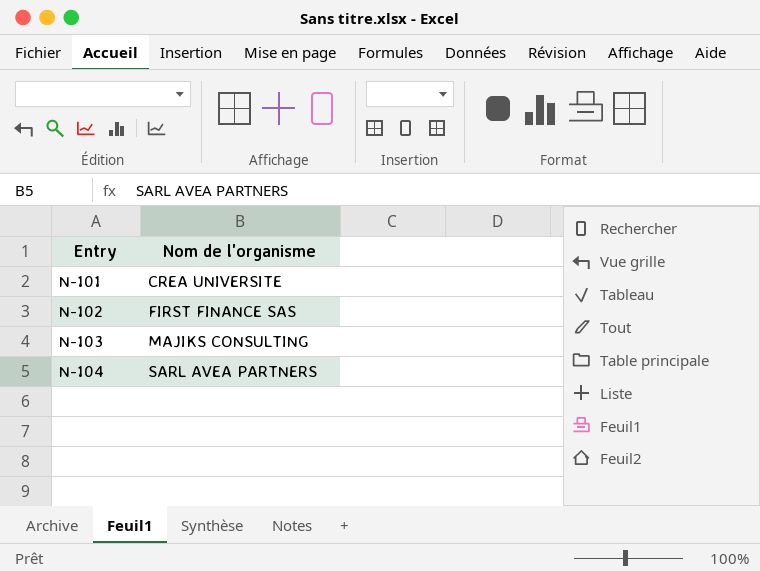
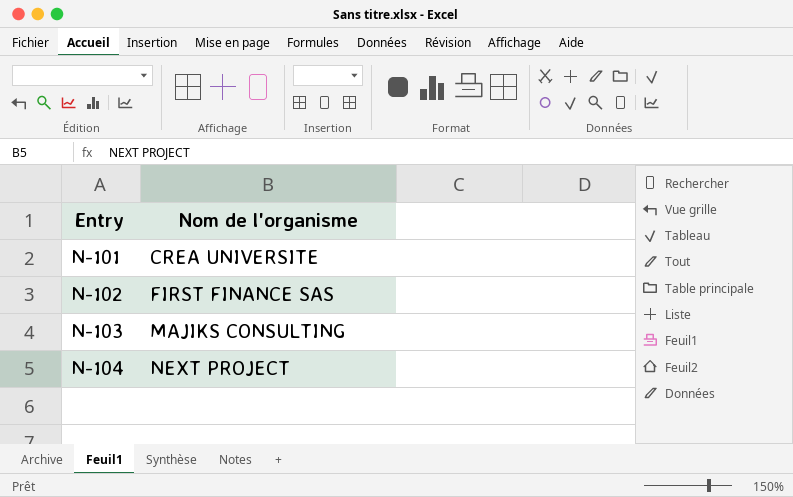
N-104 | Nom de l'organisme: SARL AVEA PARTNERS -> NEXT PROJECT

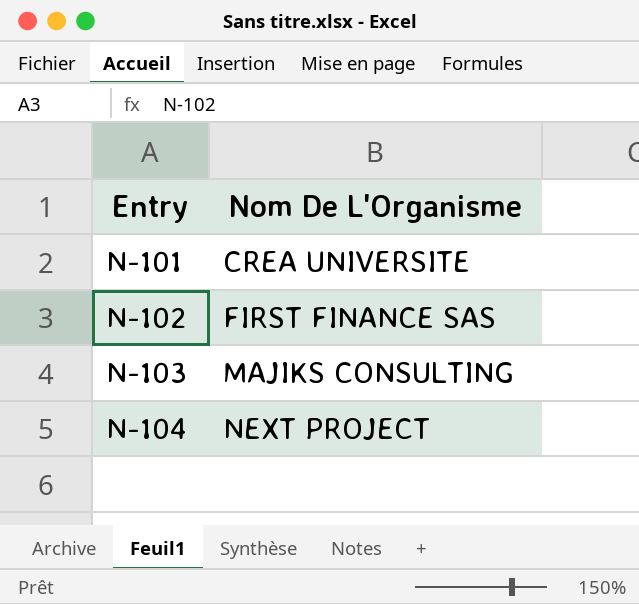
column name: Nom de l'organisme -> Nom De L'Organisme

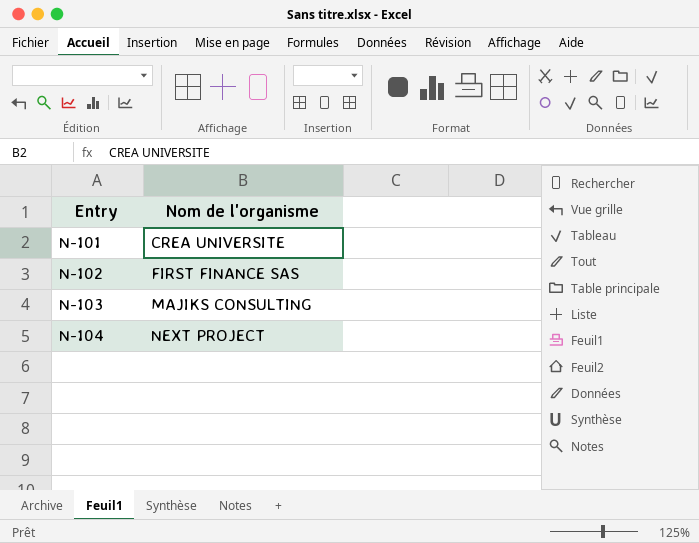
column name: Nom De L'Organisme -> Nom de l'organisme

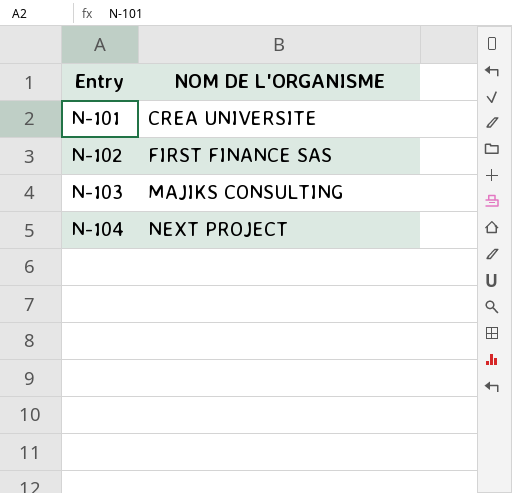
column name: Nom de l'organisme -> NOM DE L'ORGANISME

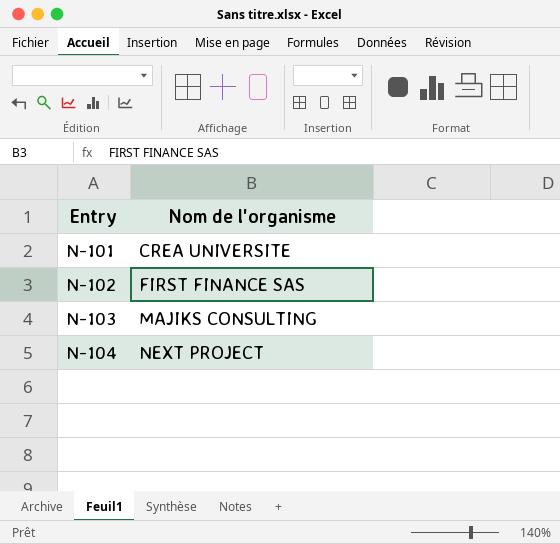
column name: NOM DE L'ORGANISME -> Nom de l'organisme

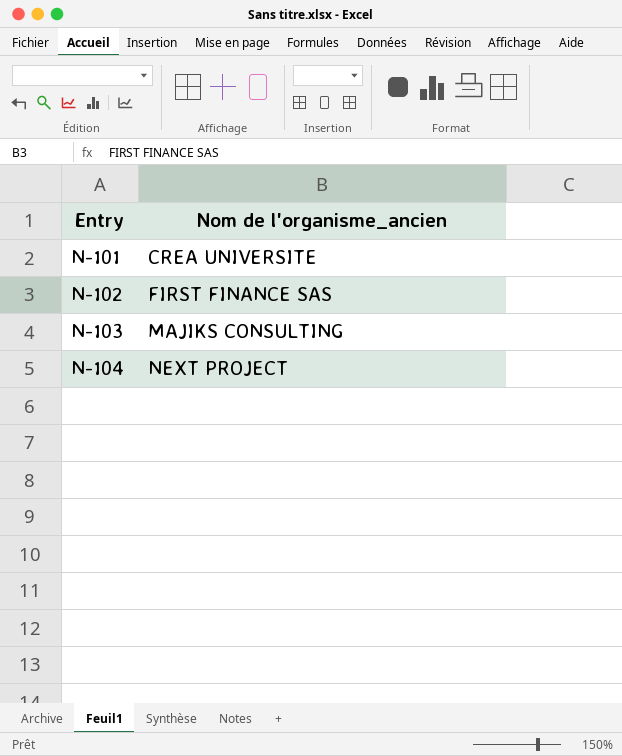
column name: Nom de l'organisme -> Nom de l'organisme_ancien

